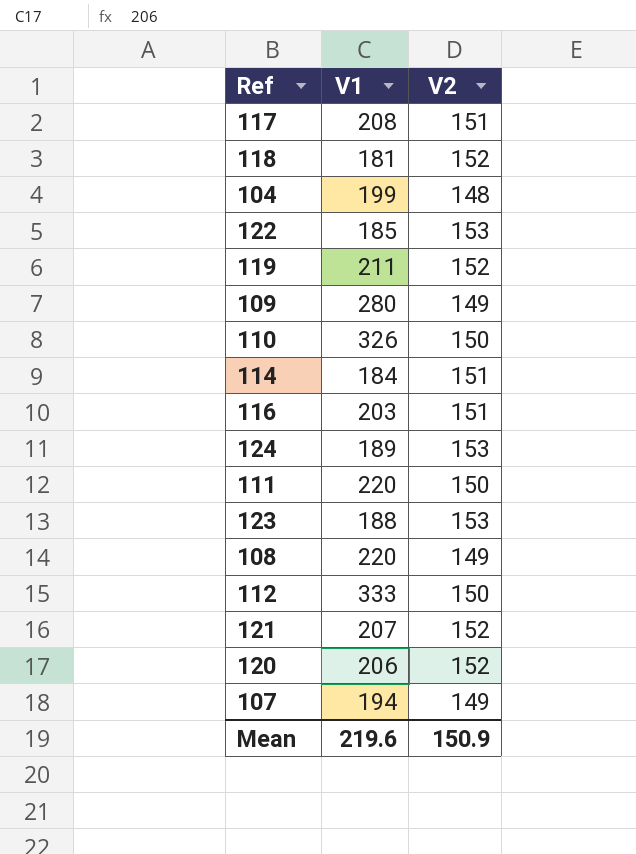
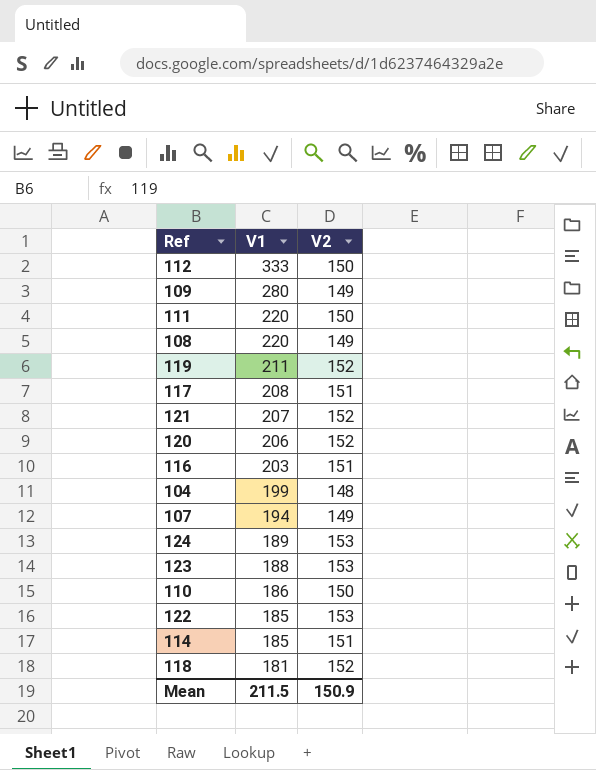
row order: none -> V1 descending
110 | V1: 326 -> 186
114 | V1: 184 -> 185
Mean | V1: 219.6 -> 211.5

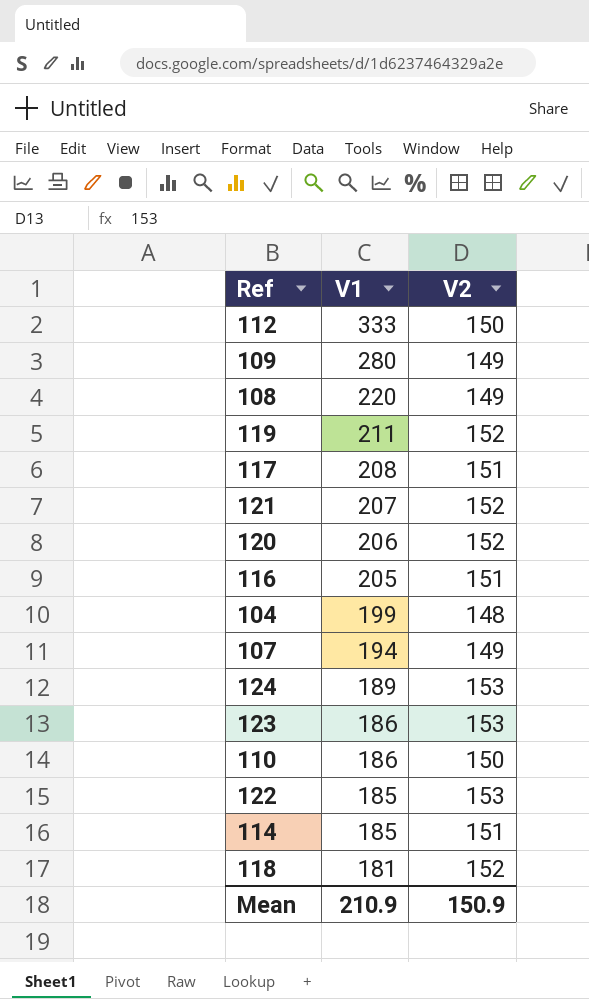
row 111: 220 | 150 -> none
116 | V1: 203 -> 205
123 | V1: 188 -> 186
Mean | V1: 211.5 -> 210.9

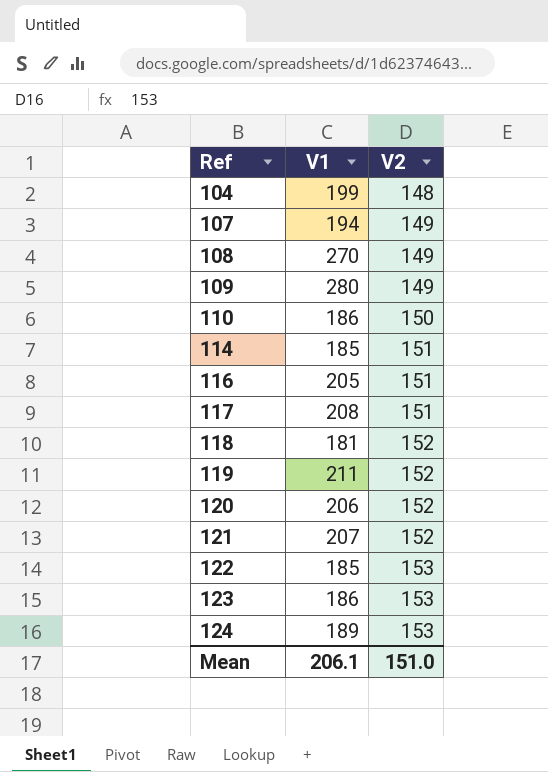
row order: V1 descending -> Ref ascending
row 112: 333 | 150 -> none
108 | V1: 220 -> 270
Mean | V1: 210.9 -> 206.1
Mean | V2: 150.9 -> 151.0

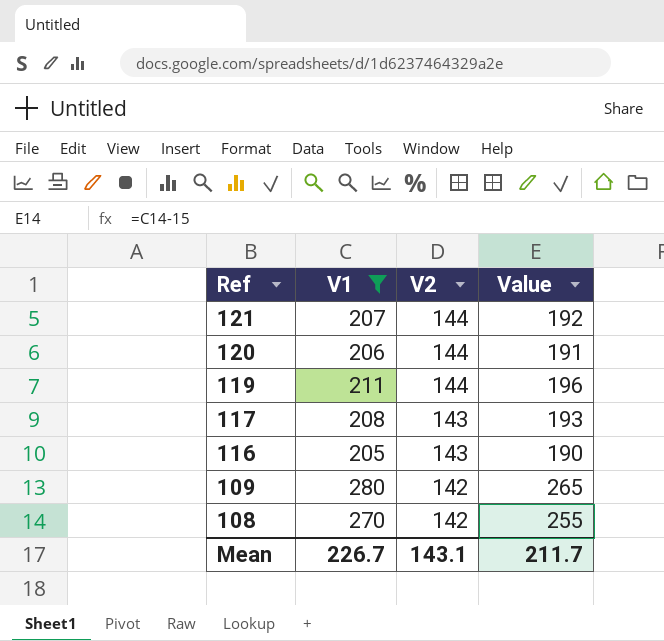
filter: none -> V1 >= 205
row order: Ref ascending -> Ref descending
column Value | formula: none -> [V1] - 15
121 | V2: 152 -> 144
120 | V2: 152 -> 144
119 | V2: 152 -> 144
117 | V2: 151 -> 143
116 | V2: 151 -> 143
109 | V2: 149 -> 142
108 | V2: 149 -> 142
Mean | V1: 206.1 -> 226.7
Mean | V2: 151.0 -> 143.1

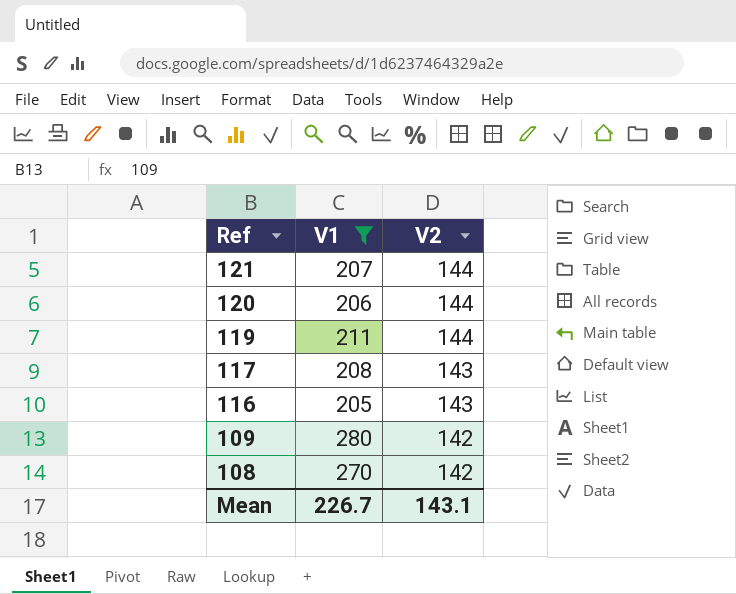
column Value | formula: [V1] - 15 -> none

